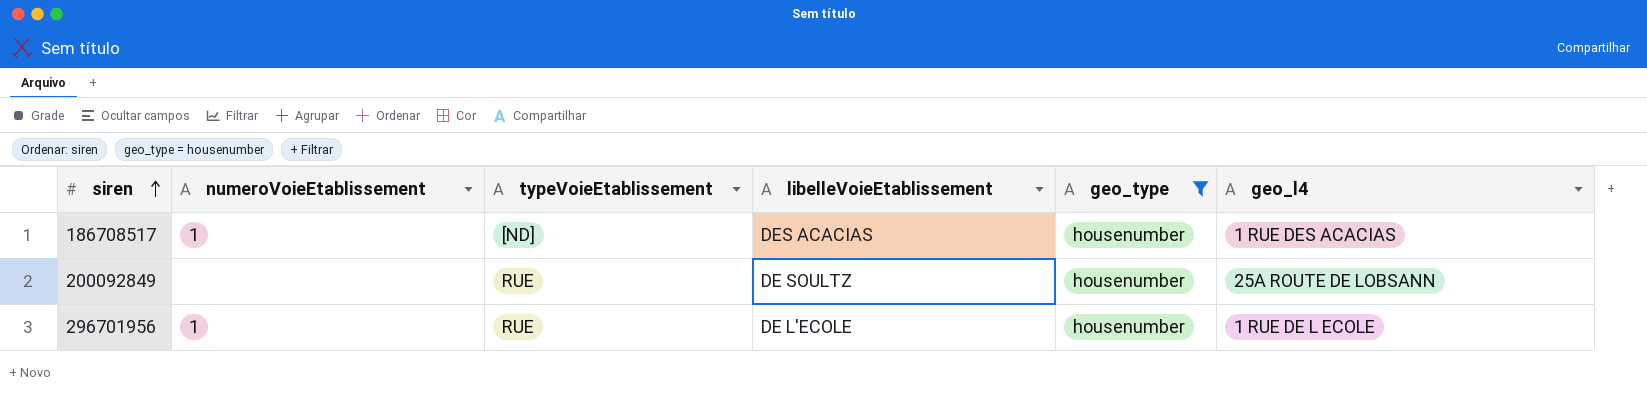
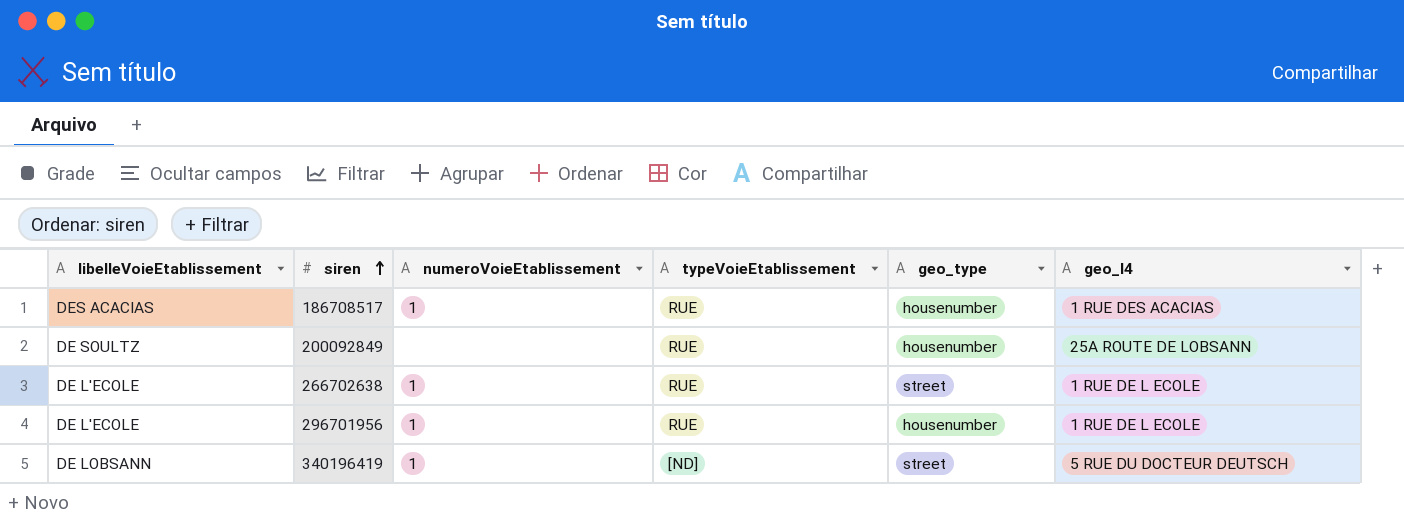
filter: geo_type = housenumber -> none
column libelleVoieEtablissement | position: 4 -> 1
186708517 | typeVoieEtablissement: [ND] -> RUE

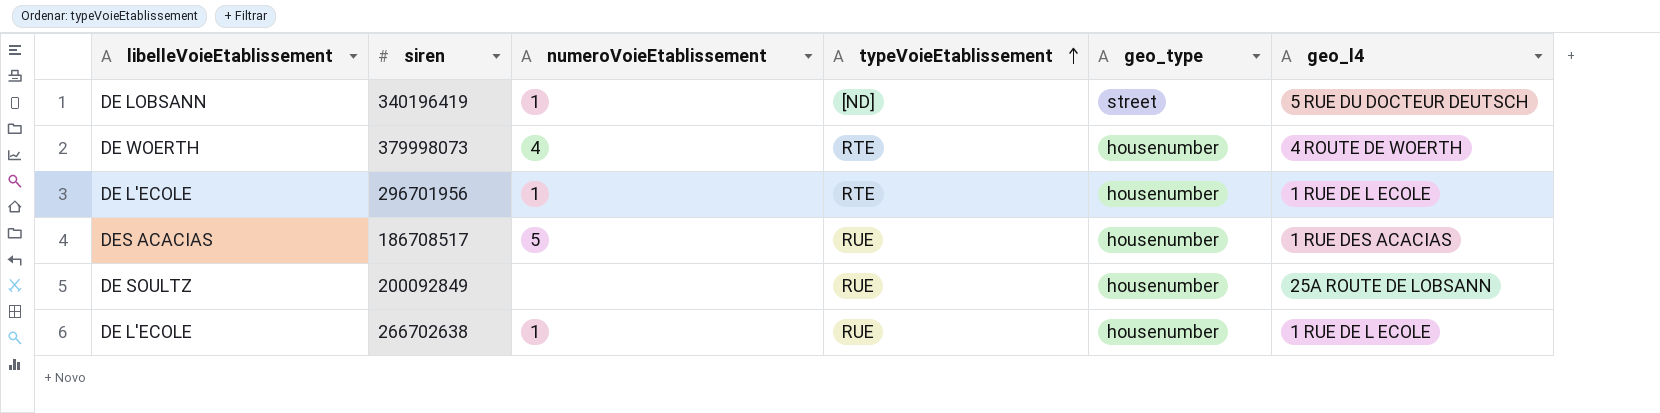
row order: siren ascending -> typeVoieEtablissement ascending
row 379998073: none -> DE WOERTH | 4 | RTE | housenumber | 4 ROUTE DE WOERTH
296701956 | typeVoieEtablissement: RUE -> RTE
186708517 | numeroVoieEtablissement: 1 -> 5
266702638 | geo_type: street -> housenumber

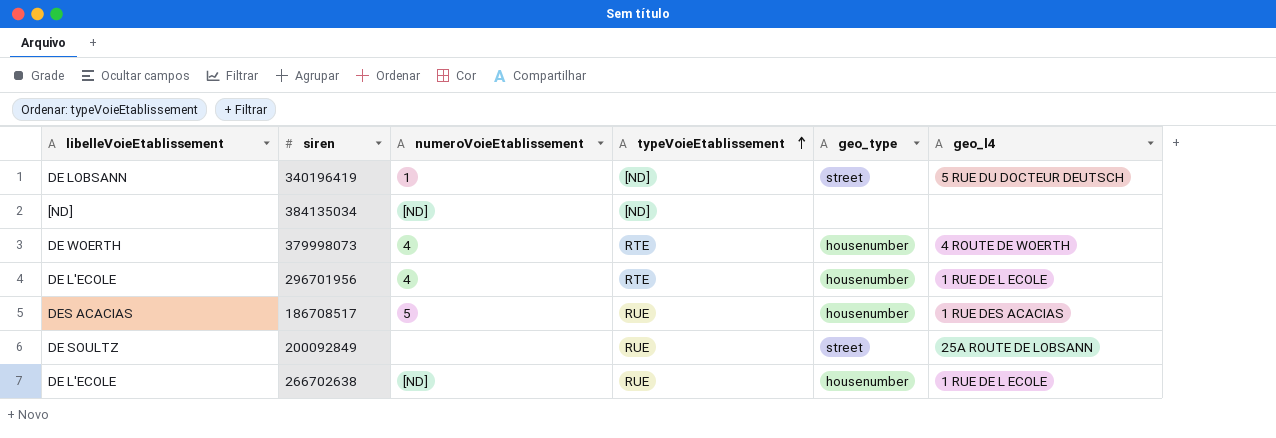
row 384135034: none -> [ND] | [ND] | [ND] | none | none
296701956 | numeroVoieEtablissement: 1 -> 4
200092849 | geo_type: housenumber -> street
266702638 | numeroVoieEtablissement: 1 -> [ND]

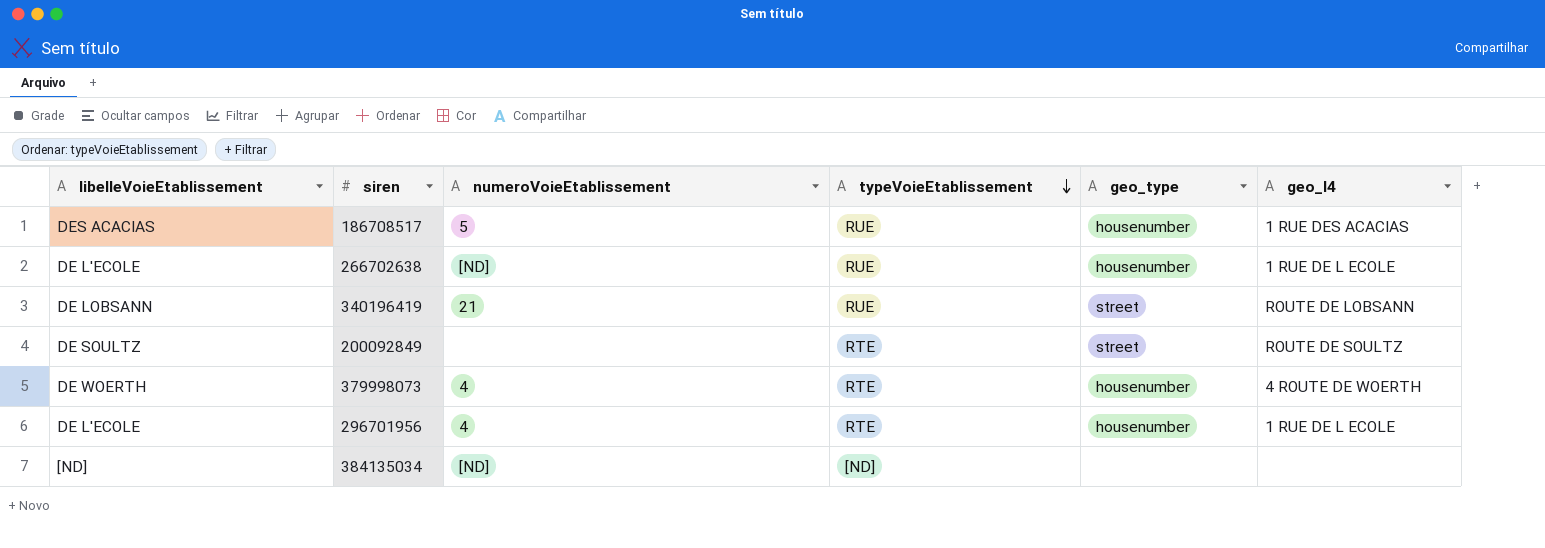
row order: typeVoieEtablissement ascending -> typeVoieEtablissement descending
340196419 | numeroVoieEtablissement: 1 -> 21
340196419 | typeVoieEtablissement: [ND] -> RUE
340196419 | geo_l4: 5 RUE DU DOCTEUR DEUTSCH -> ROUTE DE LOBSANN
200092849 | typeVoieEtablissement: RUE -> RTE
200092849 | geo_l4: 25A ROUTE DE LOBSANN -> ROUTE DE SOULTZ

